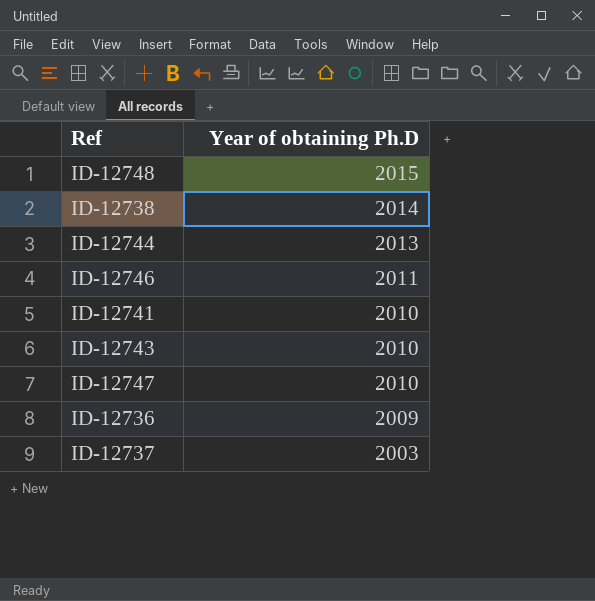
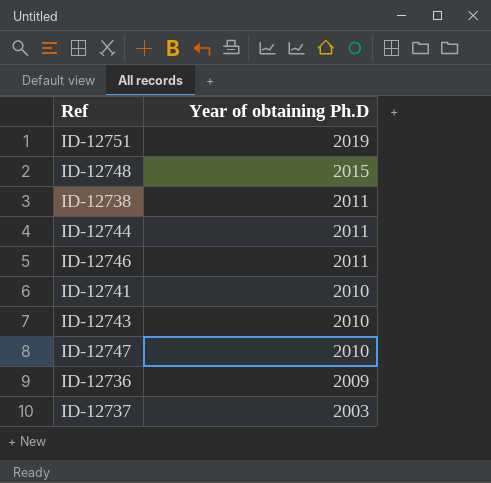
row ID-12751: none -> 2019
ID-12738 | Year of obtaining Ph.D: 2014 -> 2011
ID-12744 | Year of obtaining Ph.D: 2013 -> 2011

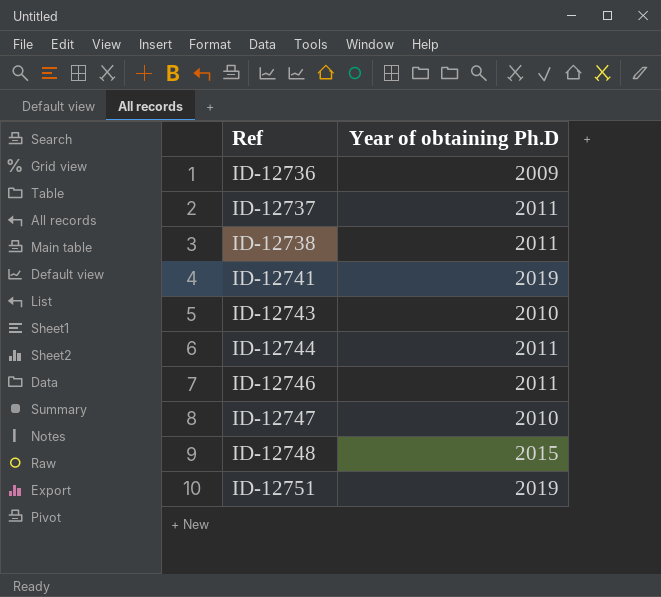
row order: Year of obtaining Ph.D descending -> Ref ascending
ID-12737 | Year of obtaining Ph.D: 2003 -> 2011
ID-12741 | Year of obtaining Ph.D: 2010 -> 2019

